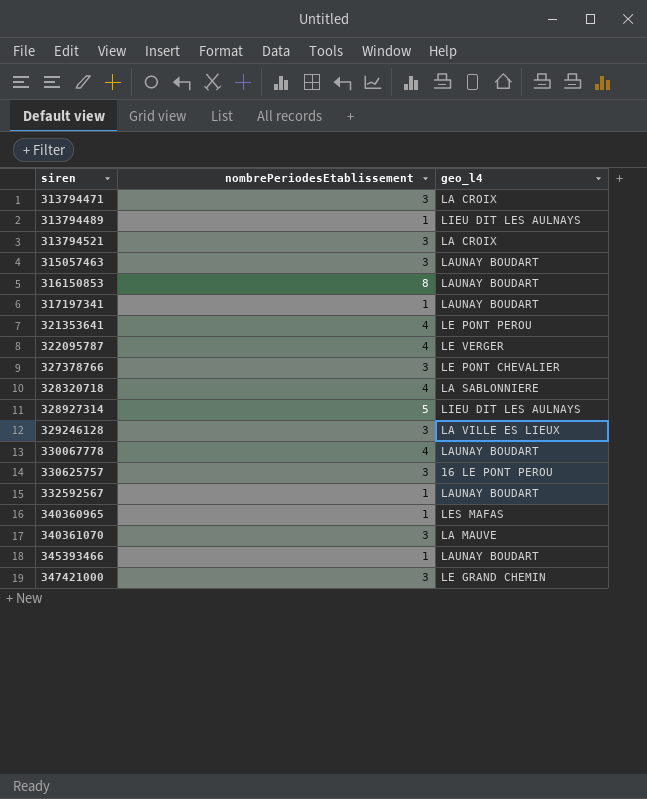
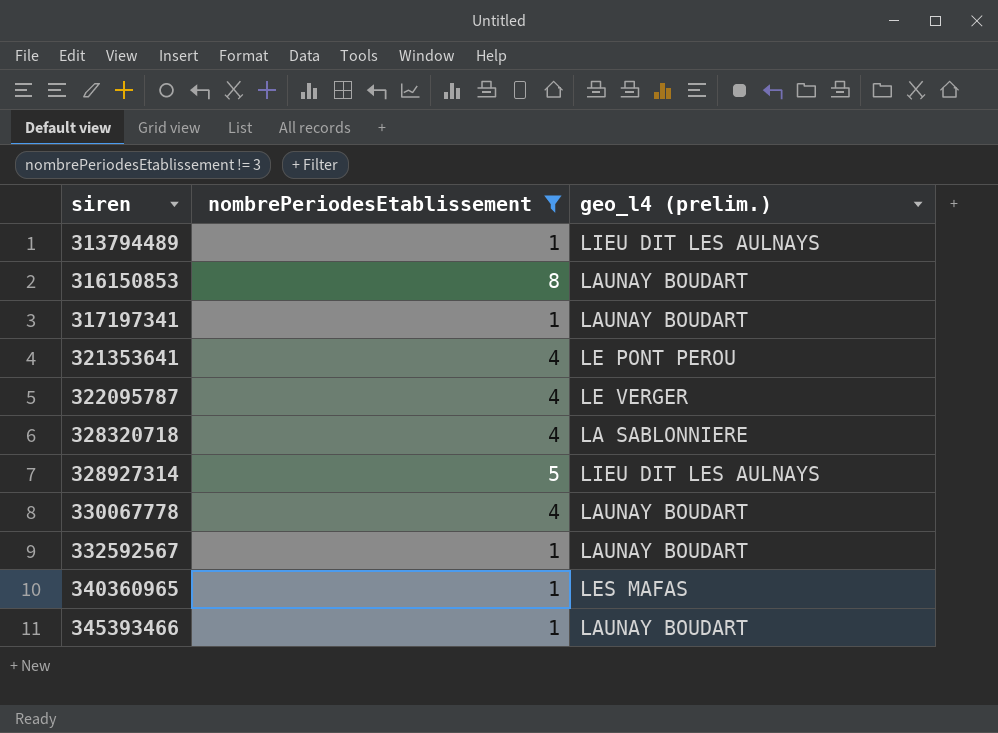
filter: none -> nombrePeriodesEtablissement != 3
column name: geo_l4 -> geo_l4 (prelim.)

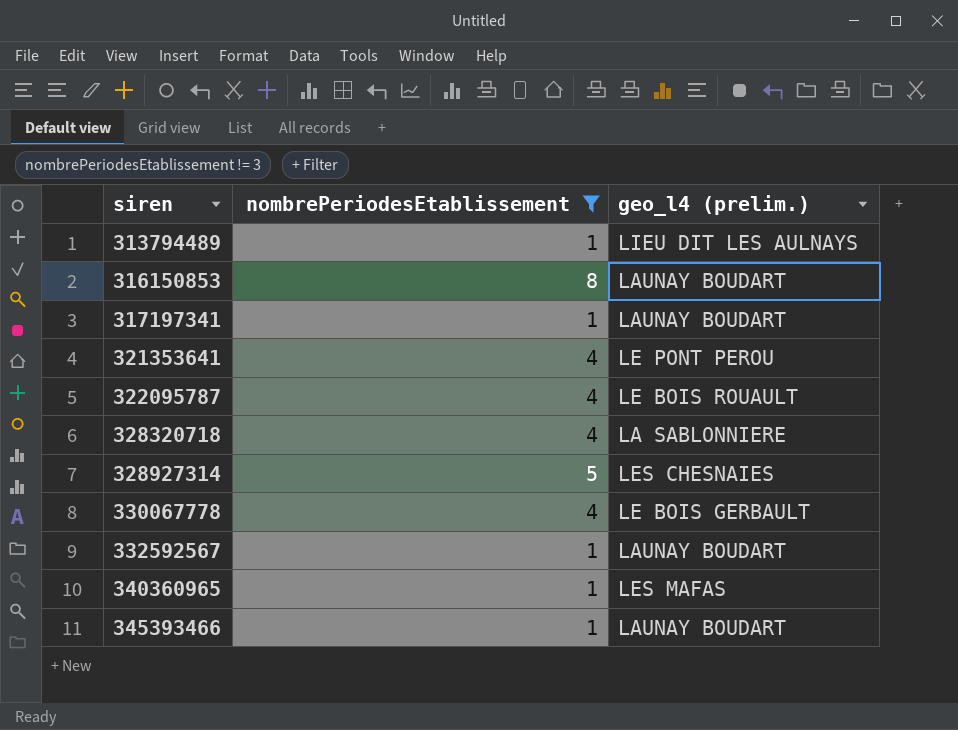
322095787 | geo_l4 (prelim.): LE VERGER -> LE BOIS ROUAULT
328927314 | geo_l4 (prelim.): LIEU DIT LES AULNAYS -> LES CHESNAIES
330067778 | geo_l4 (prelim.): LAUNAY BOUDART -> LE BOIS GERBAULT

